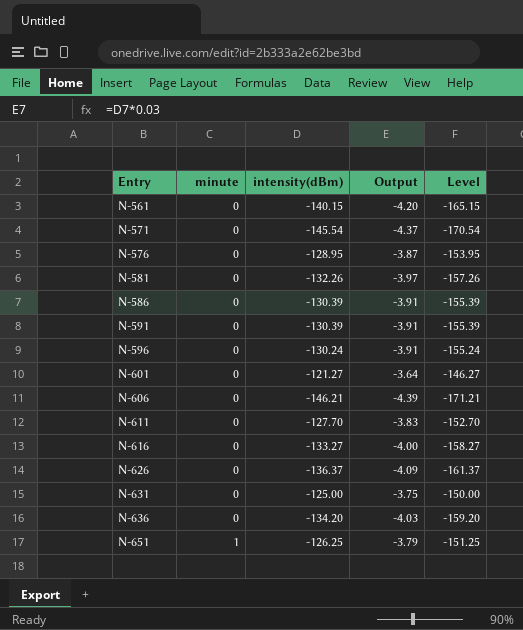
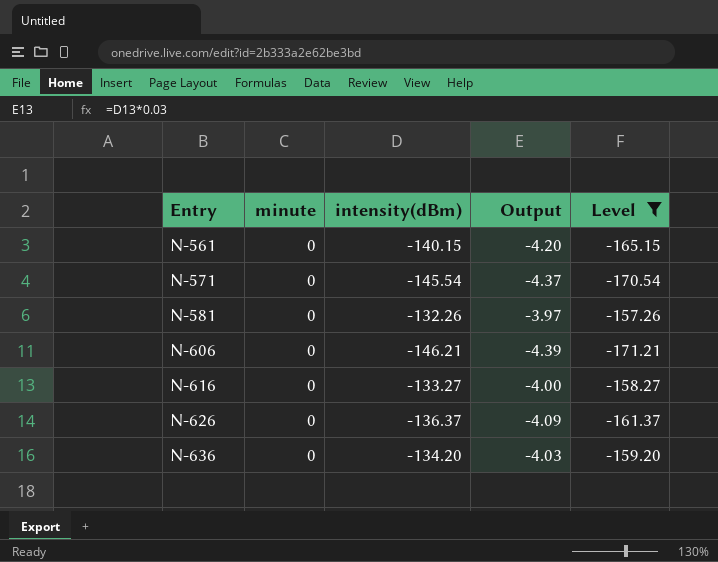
filter: none -> Level <= -157.26

